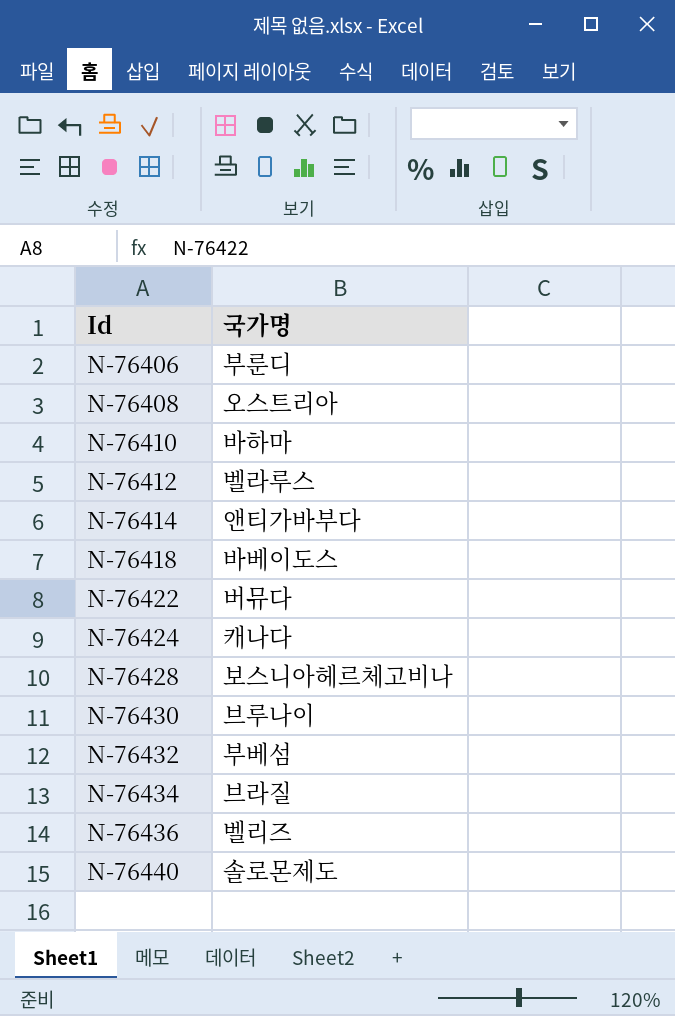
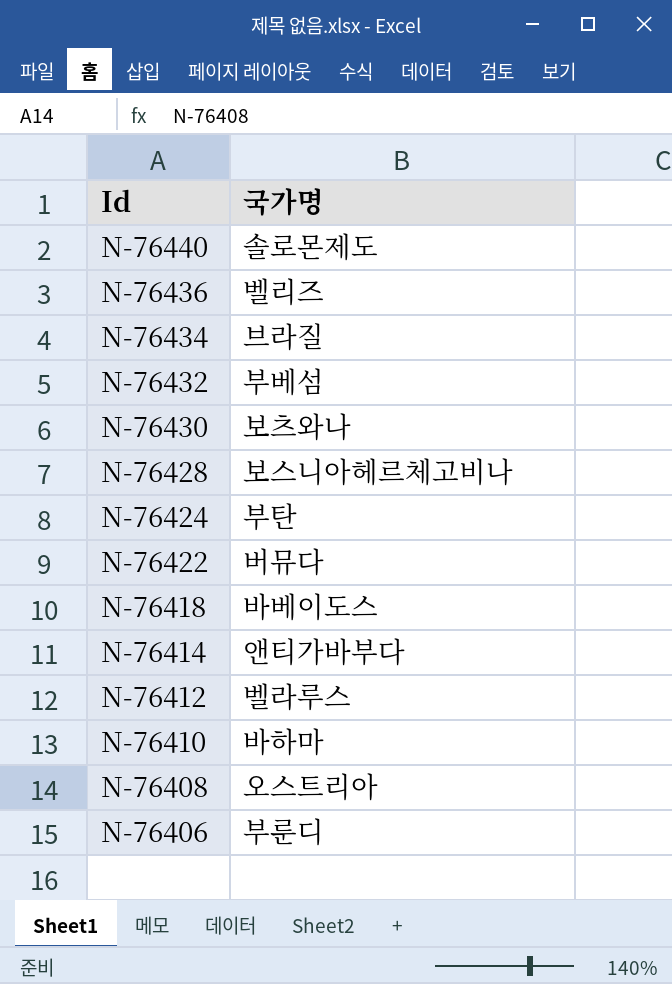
row order: Id ascending -> Id descending
N-76430 | 국가명: 브루나이 -> 보츠와나
N-76424 | 국가명: 캐나다 -> 부탄

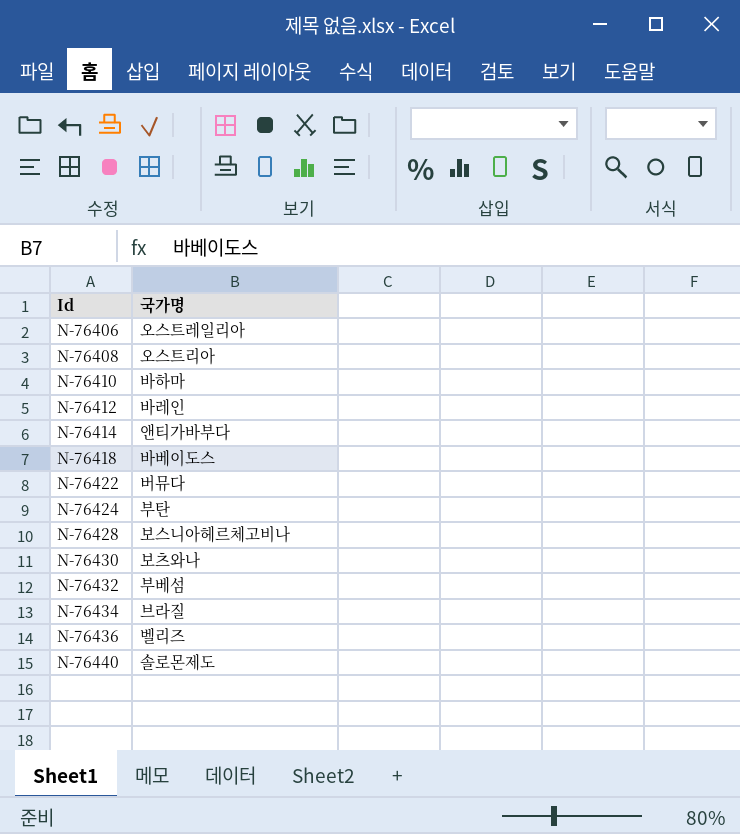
row order: Id descending -> Id ascending
N-76406 | 국가명: 부룬디 -> 오스트레일리아
N-76412 | 국가명: 벨라루스 -> 바레인

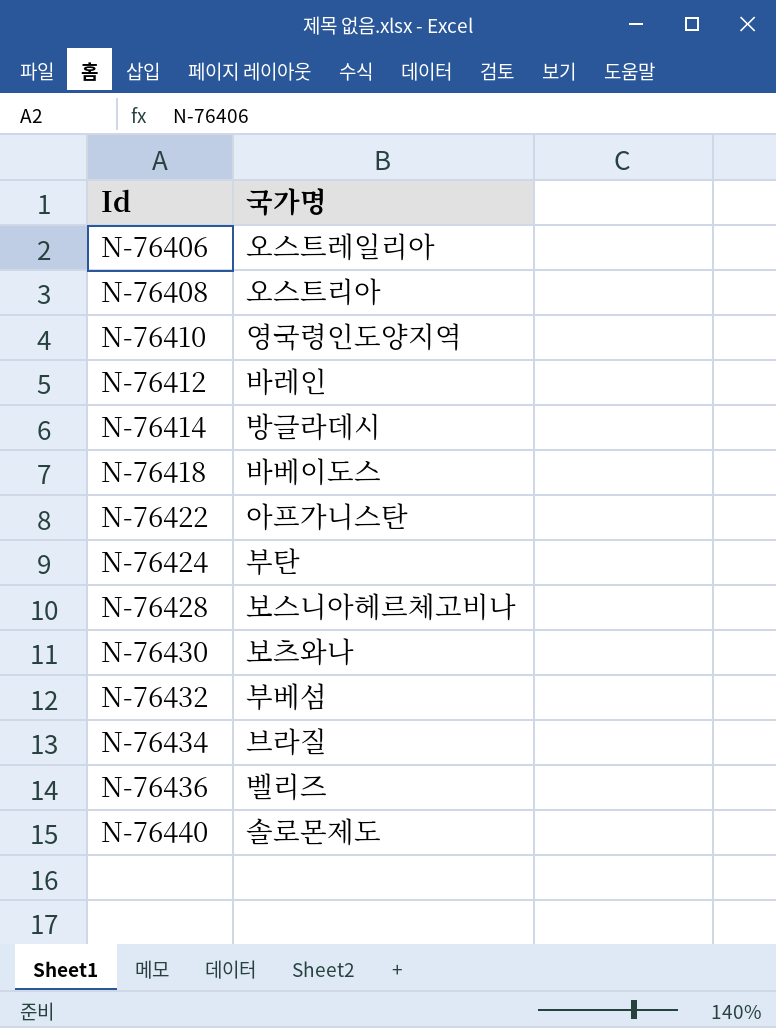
N-76410 | 국가명: 바하마 -> 영국령인도양지역
N-76414 | 국가명: 앤티가바부다 -> 방글라데시
N-76422 | 국가명: 버뮤다 -> 아프가니스탄

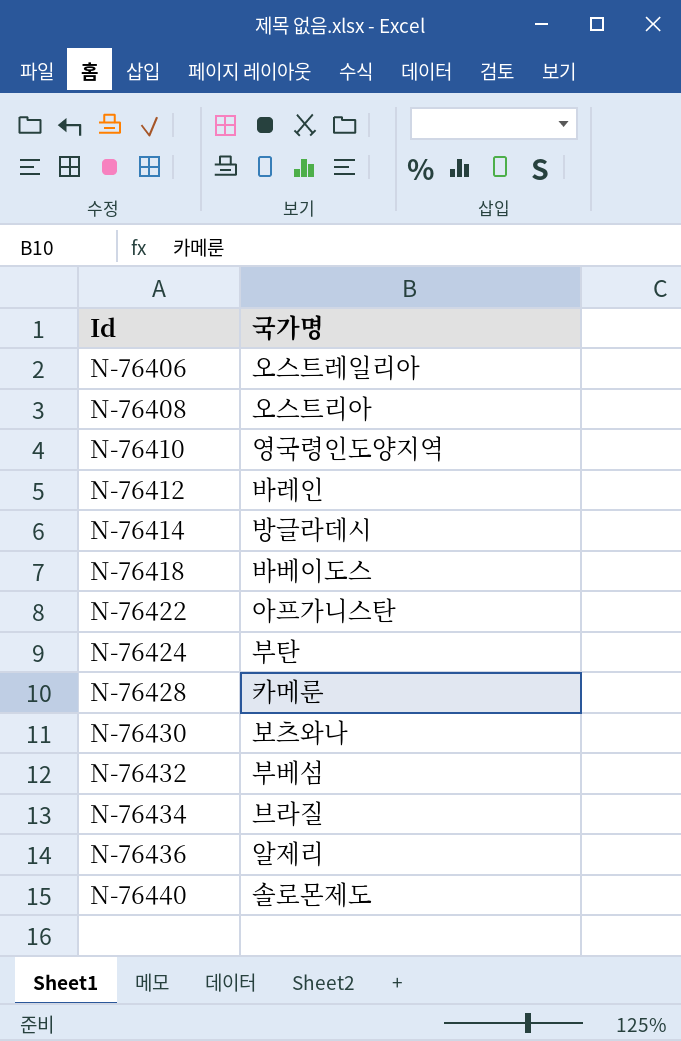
N-76428 | 국가명: 보스니아헤르체고비나 -> 카메룬
N-76436 | 국가명: 벨리즈 -> 알제리

